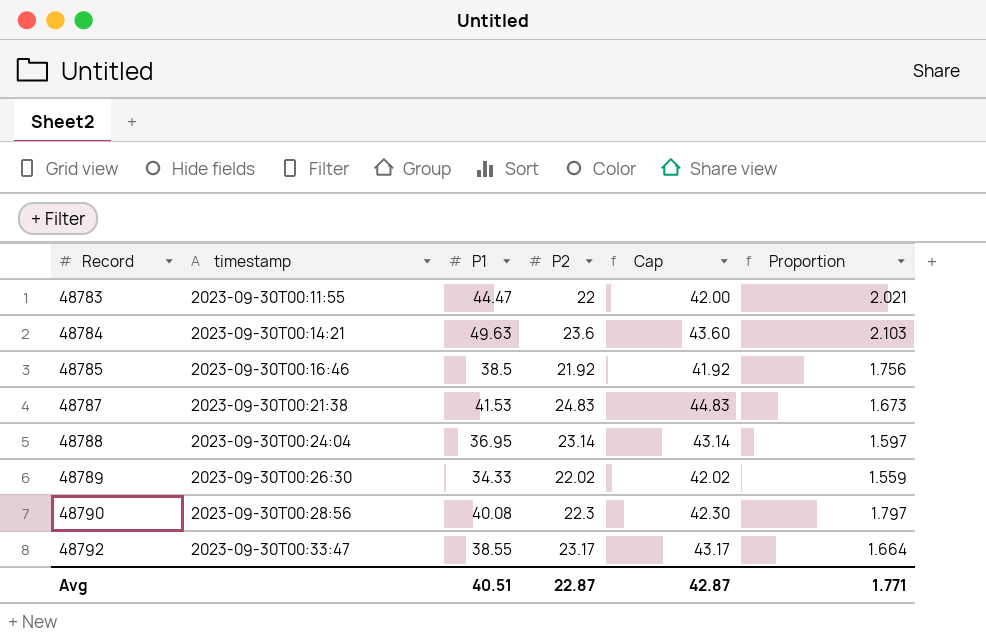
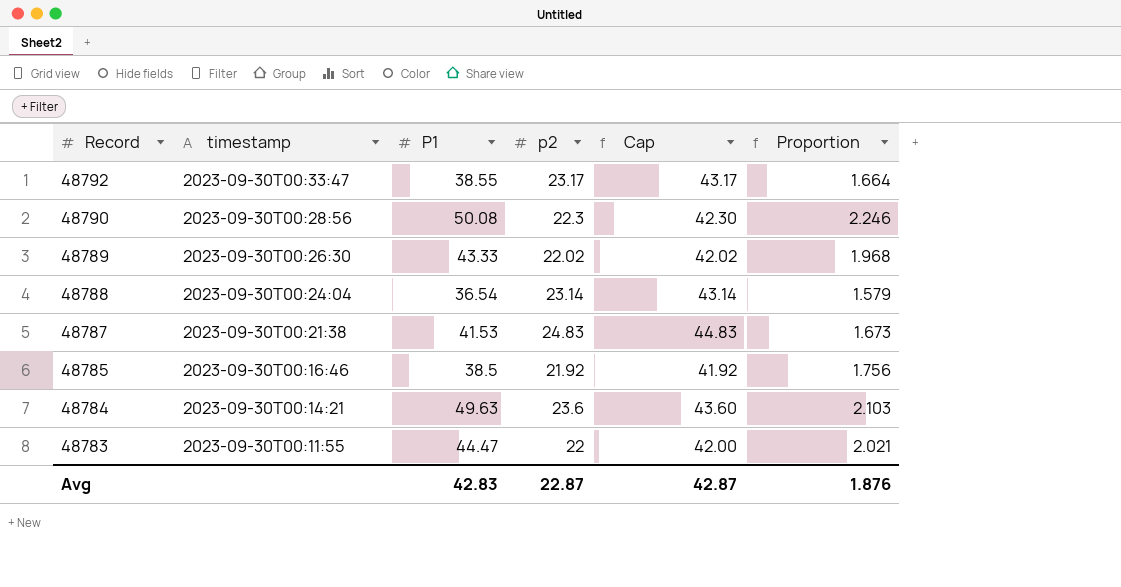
row order: Record ascending -> Record descending
column name: P2 -> p2
48790 | P1: 40.08 -> 50.08
48790 | Proportion: 1.797 -> 2.246
48789 | P1: 34.33 -> 43.33
48789 | Proportion: 1.559 -> 1.968
48788 | P1: 36.95 -> 36.54
48788 | Proportion: 1.597 -> 1.579
Avg | P1: 40.51 -> 42.83
Avg | Proportion: 1.771 -> 1.876

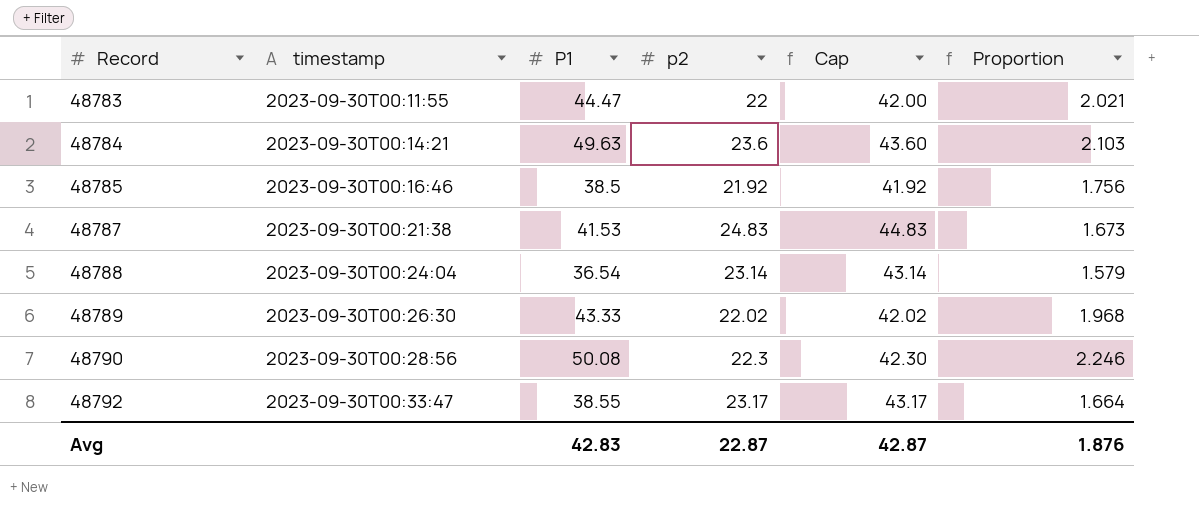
row order: Record descending -> Record ascending

